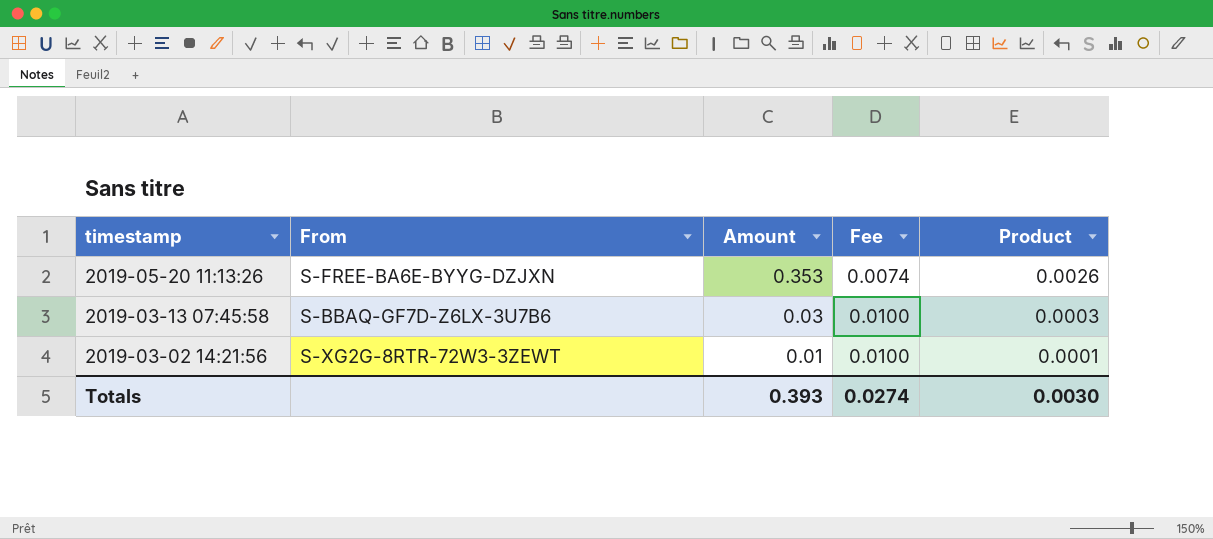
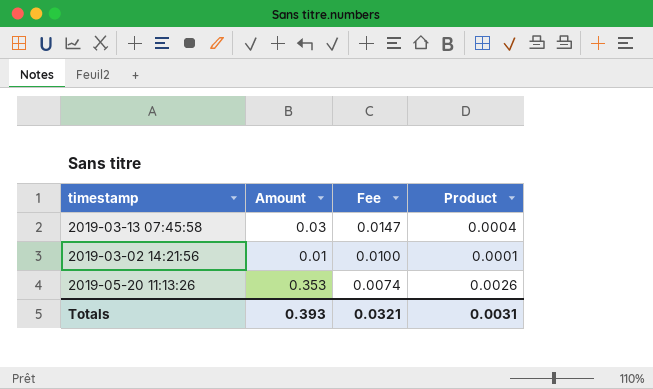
row order: timestamp descending -> Fee descending
column From | position: 2 -> none
2019-03-13 07:45:58 | Fee: 0.0100 -> 0.0147
2019-03-13 07:45:58 | Product: 0.0003 -> 0.0004
Totals | Fee: 0.0274 -> 0.0321
Totals | Product: 0.0030 -> 0.0031

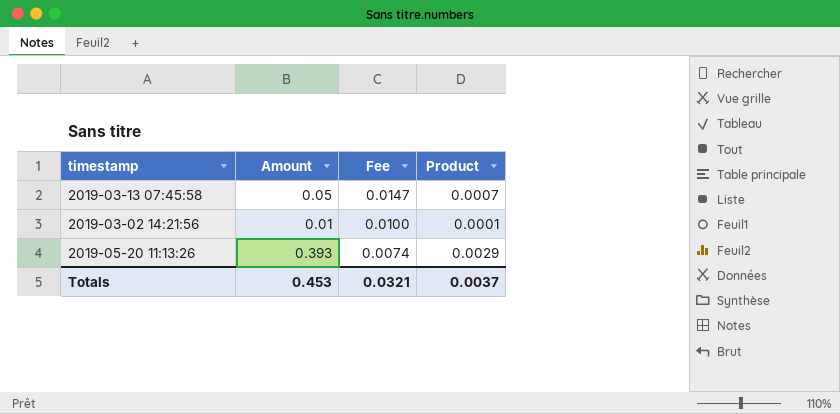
2019-03-13 07:45:58 | Amount: 0.03 -> 0.05
2019-03-13 07:45:58 | Product: 0.0004 -> 0.0007
2019-05-20 11:13:26 | Amount: 0.353 -> 0.393
2019-05-20 11:13:26 | Product: 0.0026 -> 0.0029
Totals | Amount: 0.393 -> 0.453
Totals | Product: 0.0031 -> 0.0037

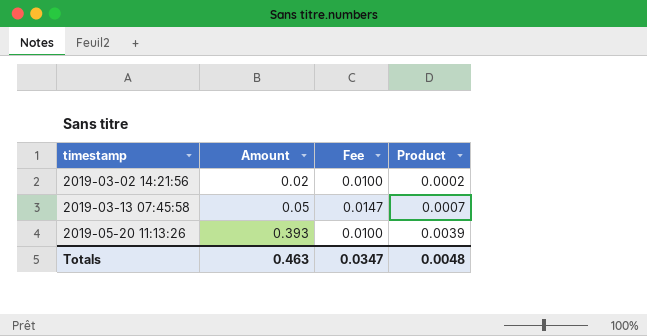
row order: Fee descending -> timestamp ascending
2019-03-02 14:21:56 | Amount: 0.01 -> 0.02
2019-03-02 14:21:56 | Product: 0.0001 -> 0.0002
2019-05-20 11:13:26 | Fee: 0.0074 -> 0.0100
2019-05-20 11:13:26 | Product: 0.0029 -> 0.0039
Totals | Amount: 0.453 -> 0.463
Totals | Fee: 0.0321 -> 0.0347
Totals | Product: 0.0037 -> 0.0048

